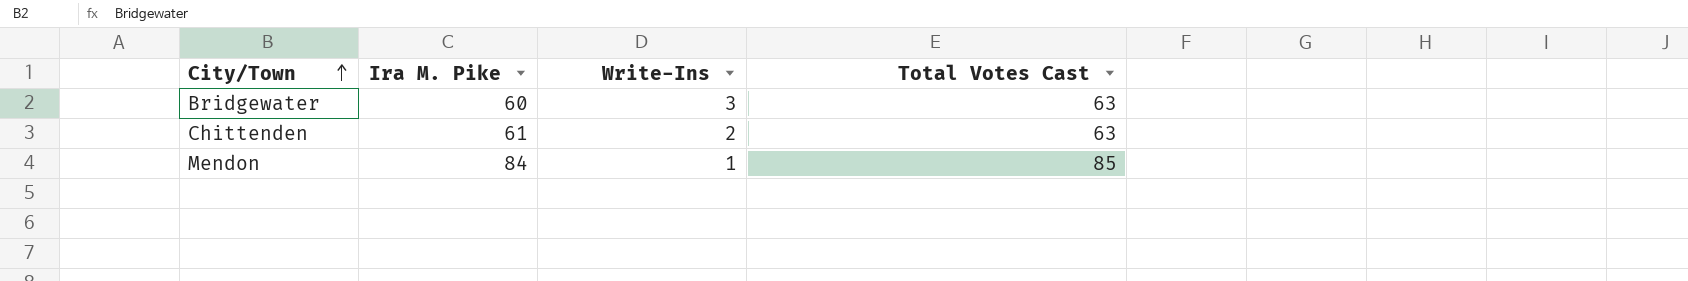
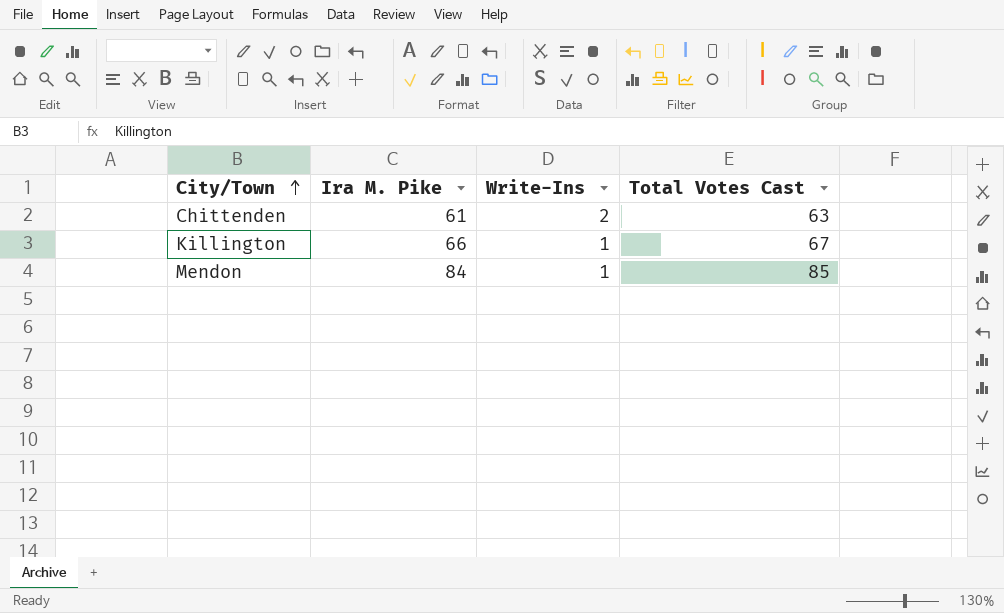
row Bridgewater: 60 | 3 | 63 -> none
row Killington: none -> 66 | 1 | 67

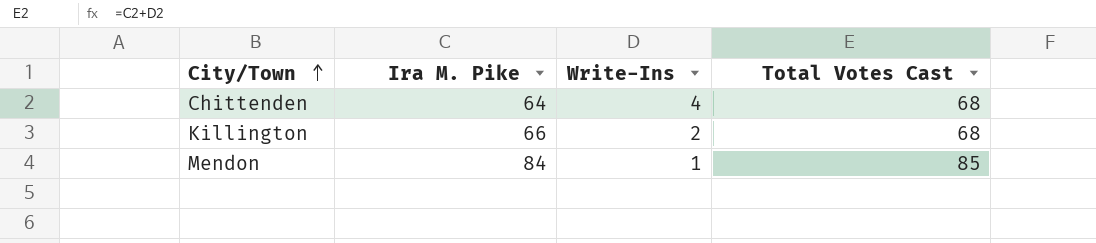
Chittenden | Ira M. Pike: 61 -> 64
Chittenden | Write-Ins: 2 -> 4
Chittenden | Total Votes Cast: 63 -> 68
Killington | Write-Ins: 1 -> 2
Killington | Total Votes Cast: 67 -> 68

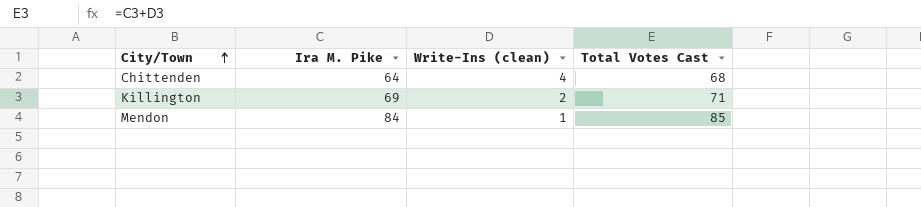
column name: Write-Ins -> Write-Ins (clean)
Killington | Ira M. Pike: 66 -> 69
Killington | Total Votes Cast: 68 -> 71

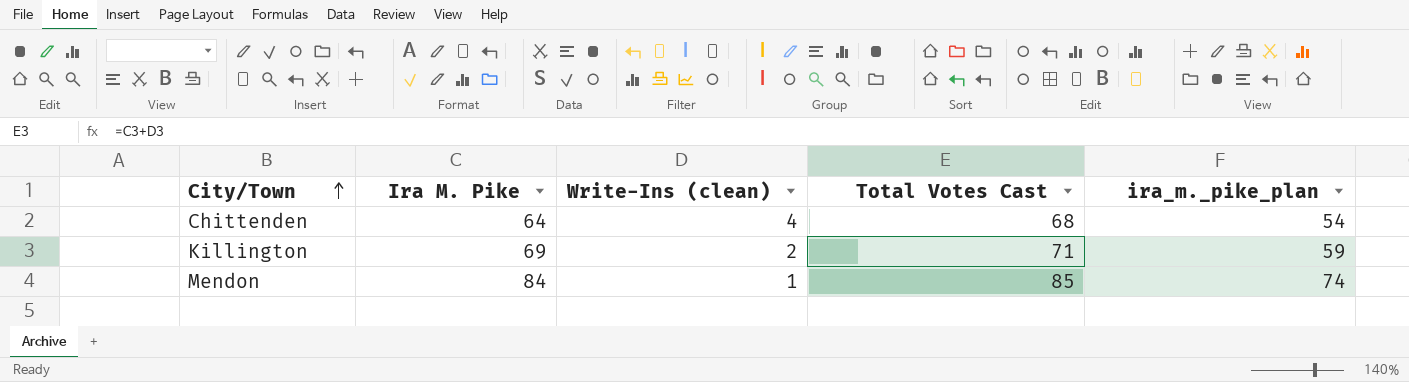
column ira_m._pike_plan | formula: none -> [Ira M. Pike] - 10

